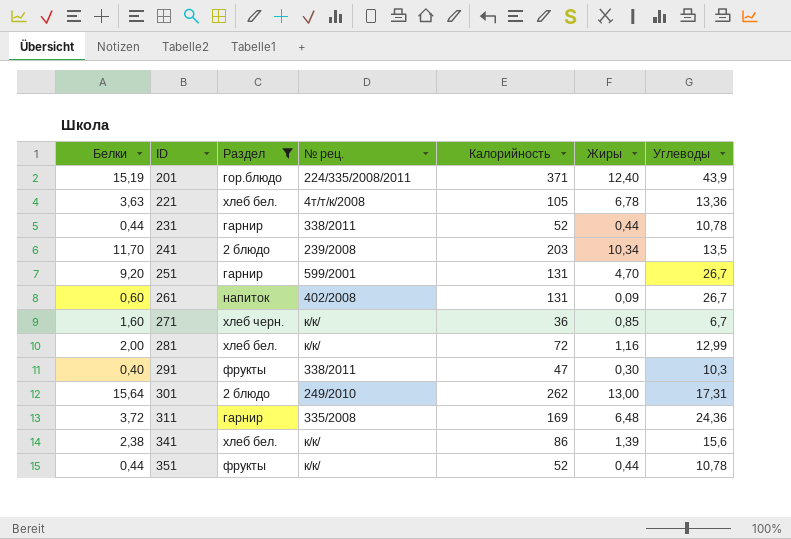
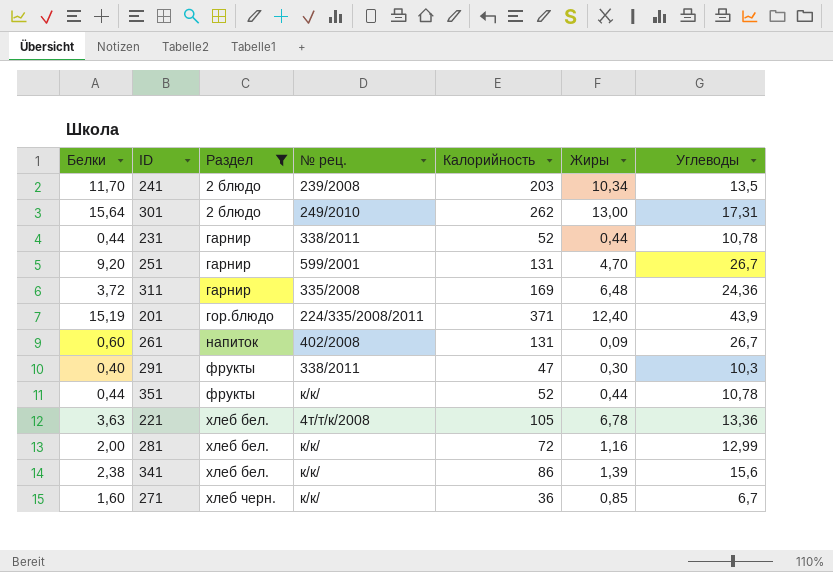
row order: ID ascending -> Раздел ascending

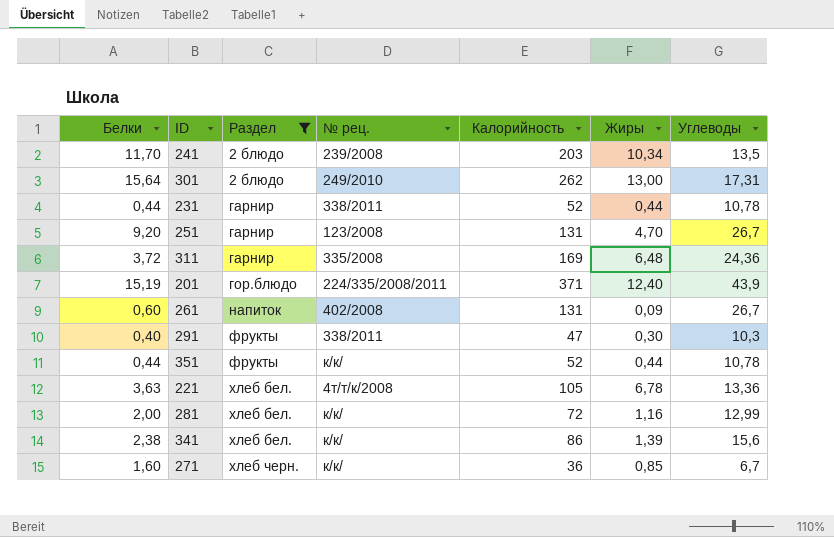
251 | № рец.: 599/2001 -> 123/2008

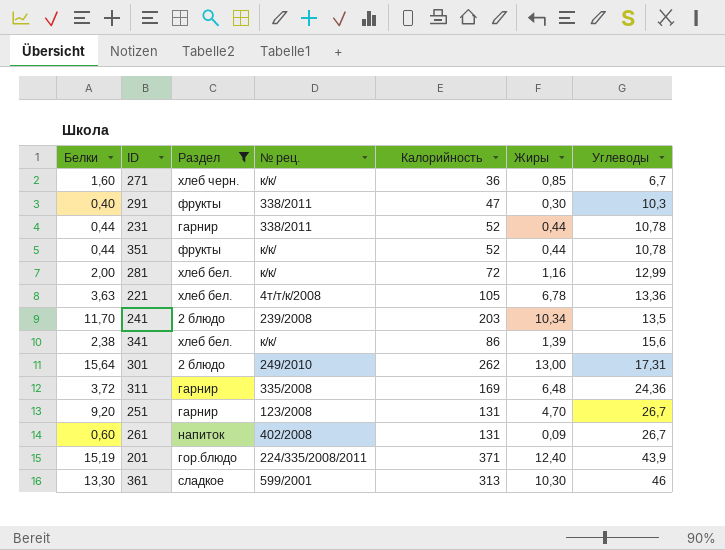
row order: Раздел ascending -> Углеводы ascending
row 361: none -> 13,30 | сладкое | 599/2001 | 313 | 10,30 | 46

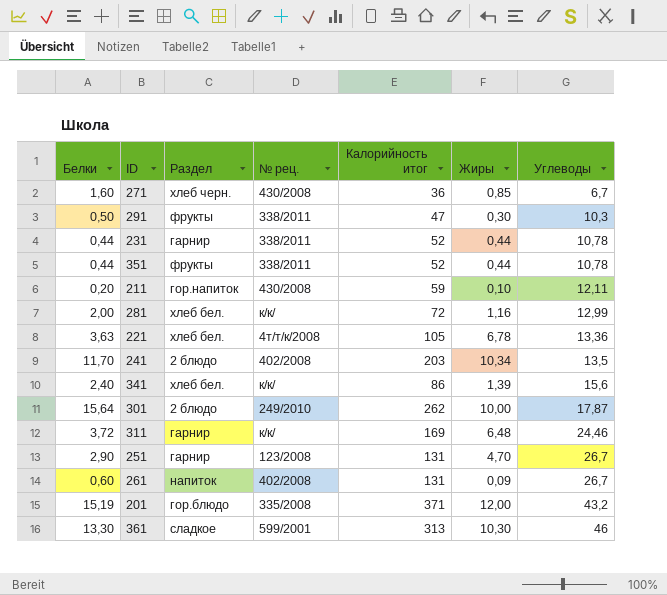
filter: Раздел != гор.напиток -> none
column name: Калорийность -> Калорийность итог
271 | № рец.: к/к/ -> 430/2008
291 | Белки: 0,40 -> 0,50
351 | № рец.: к/к/ -> 338/2011
241 | № рец.: 239/2008 -> 402/2008
341 | Белки: 2,38 -> 2,40
301 | Жиры: 13,00 -> 10,00
301 | Углеводы: 17,31 -> 17,87
311 | № рец.: 335/2008 -> к/к/
311 | Углеводы: 24,36 -> 24,46
251 | Белки: 9,20 -> 2,90
201 | № рец.: 224/335/2008/2011 -> 335/2008
201 | Жиры: 12,40 -> 12,00
201 | Углеводы: 43,9 -> 43,2

